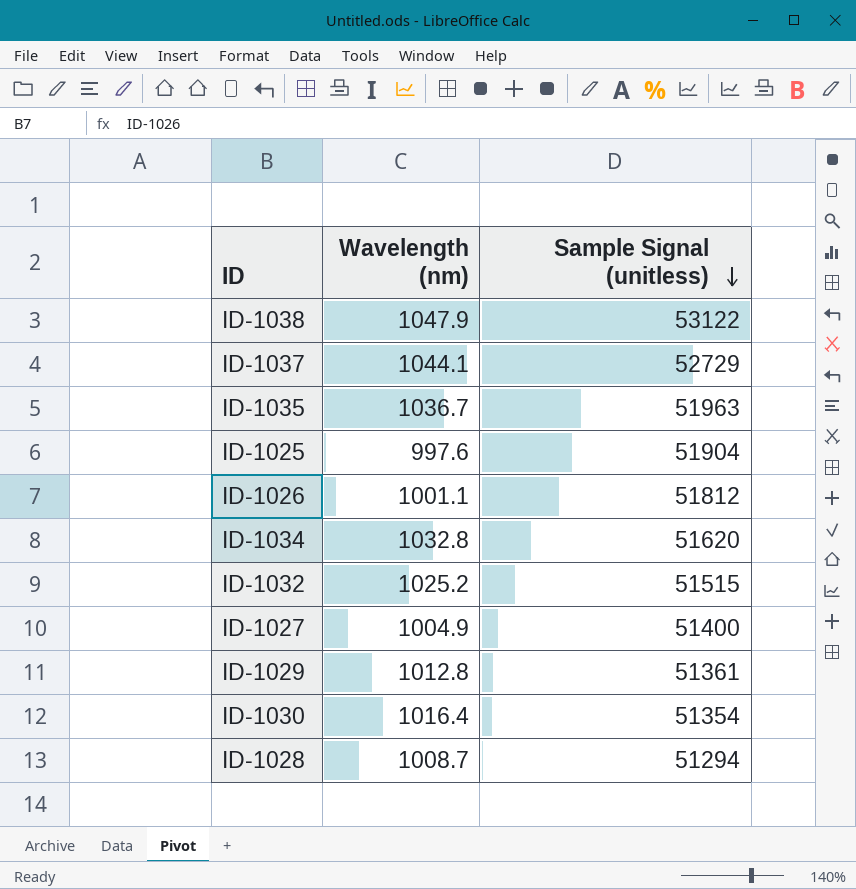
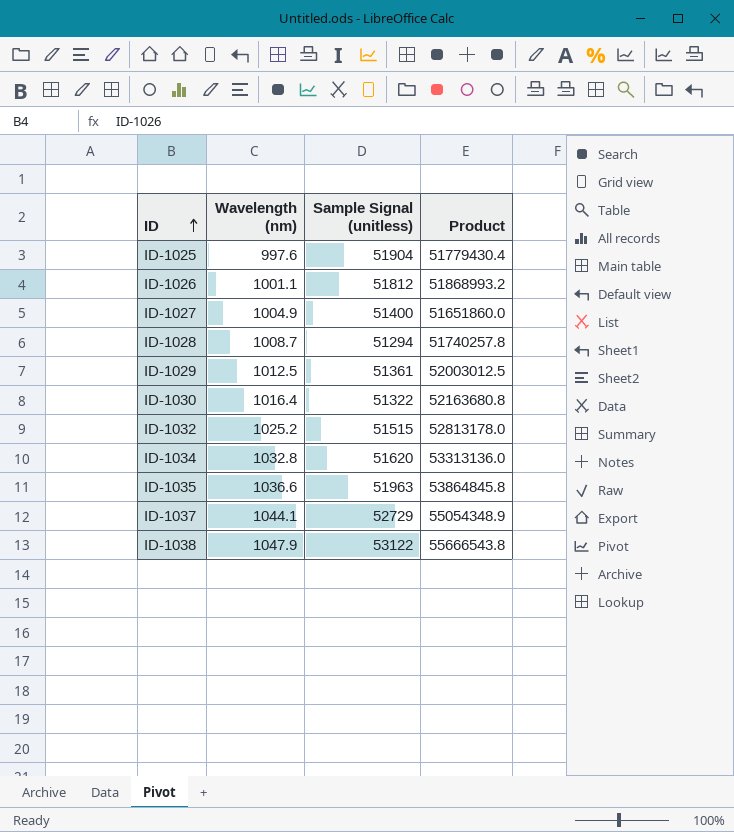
row order: Sample Signal (unitless) descending -> ID ascending
column Product | formula: none -> [Wavelength (nm)] * [Sample Signal (unitless)]
ID-1029 | Wavelength (nm): 1012.8 -> 1012.5
ID-1030 | Sample Signal (unitless): 51354 -> 51322
ID-1035 | Wavelength (nm): 1036.7 -> 1036.6

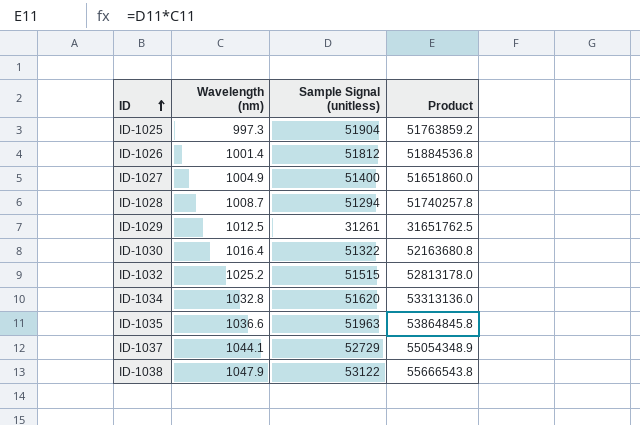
ID-1025 | Wavelength (nm): 997.6 -> 997.3
ID-1025 | Product: 51779430.4 -> 51763859.2
ID-1026 | Wavelength (nm): 1001.1 -> 1001.4
ID-1026 | Product: 51868993.2 -> 51884536.8
ID-1029 | Sample Signal (unitless): 51361 -> 31261
ID-1029 | Product: 52003012.5 -> 31651762.5

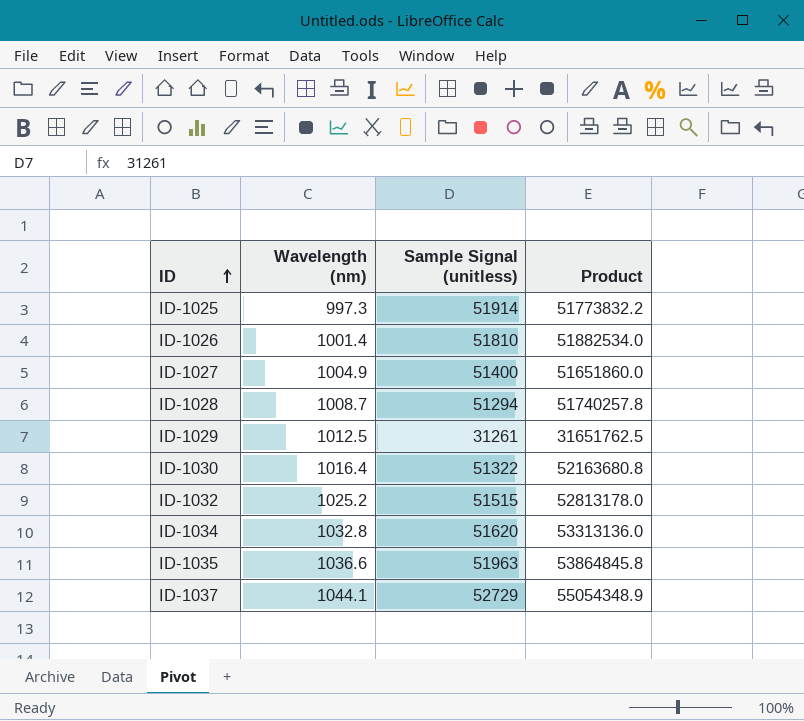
row ID-1038: 1047.9 | 53122 | 55666543.8 -> none
ID-1025 | Sample Signal (unitless): 51904 -> 51914
ID-1025 | Product: 51763859.2 -> 51773832.2
ID-1026 | Sample Signal (unitless): 51812 -> 51810
ID-1026 | Product: 51884536.8 -> 51882534.0

